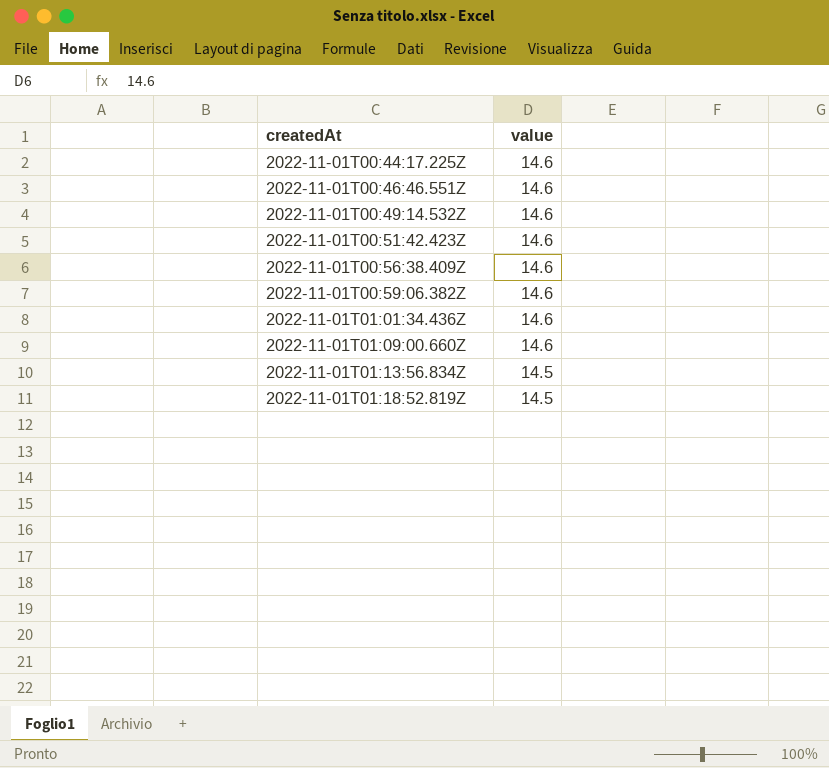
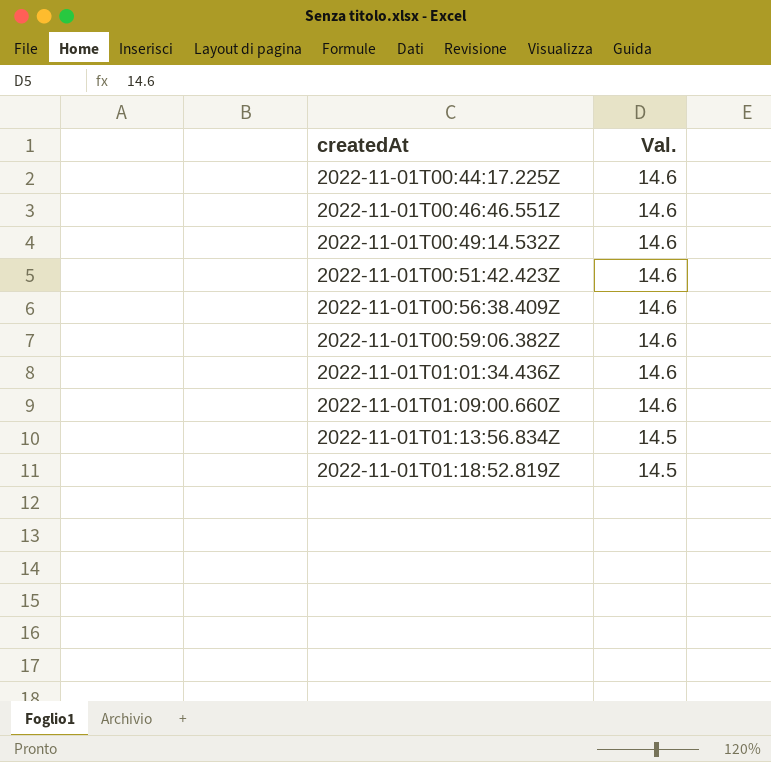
column name: value -> Val.

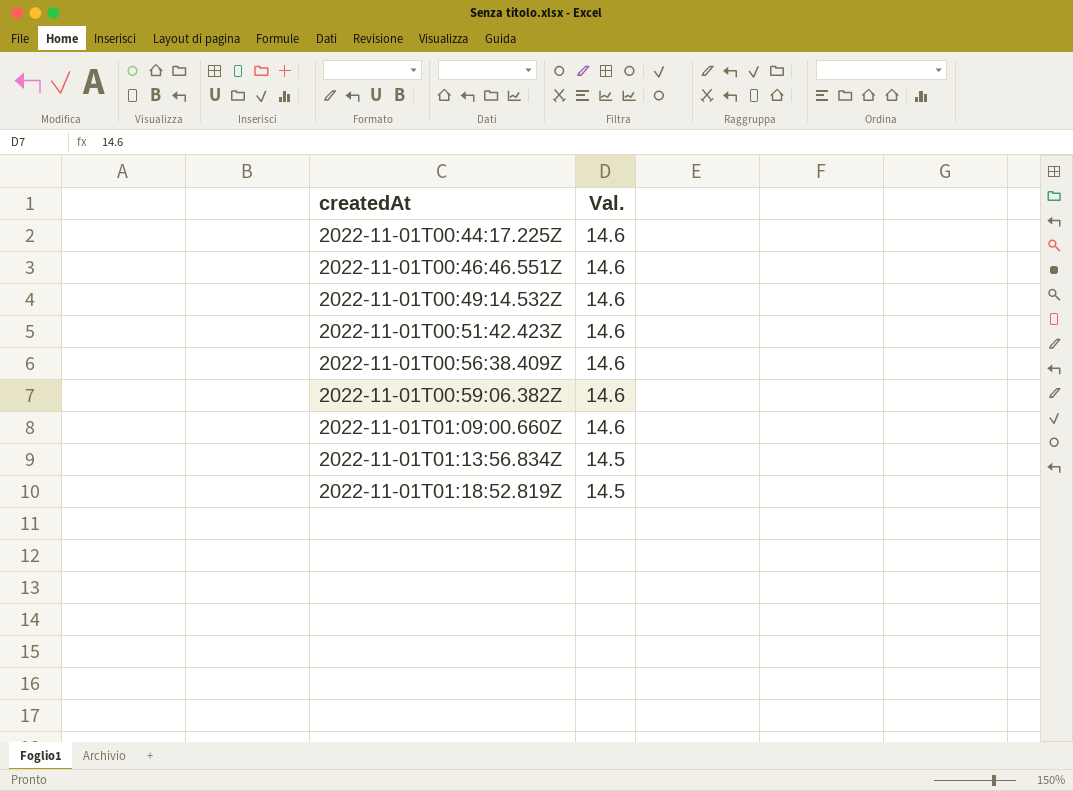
row 2022-11-01T01:01:34.436Z: 14.6 -> none

